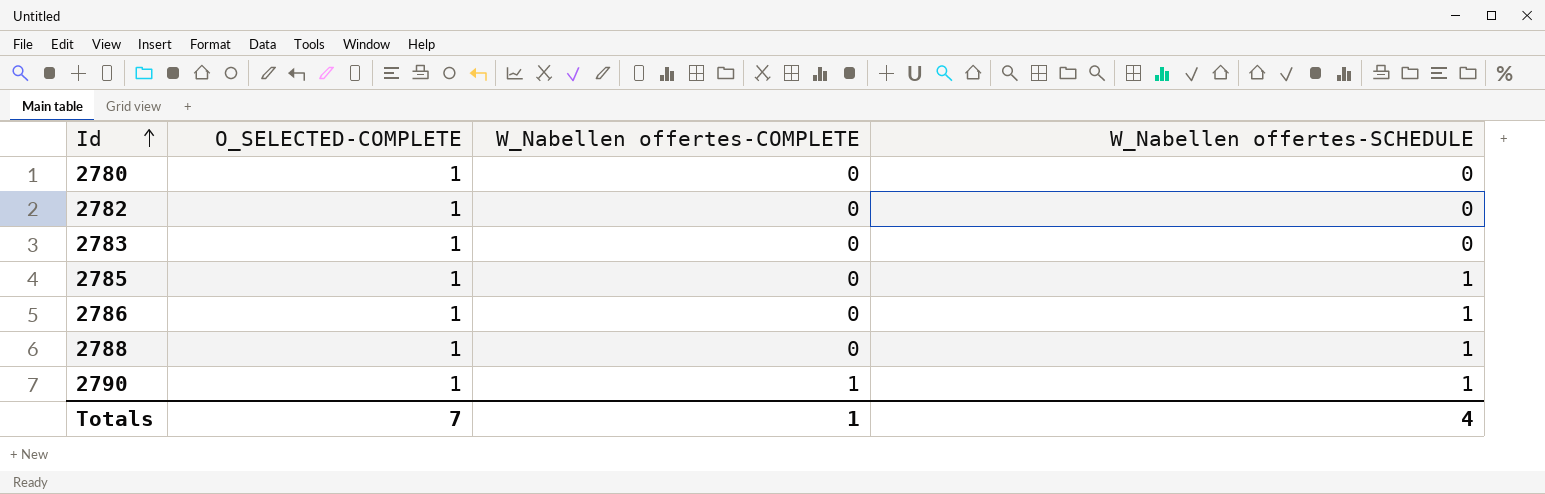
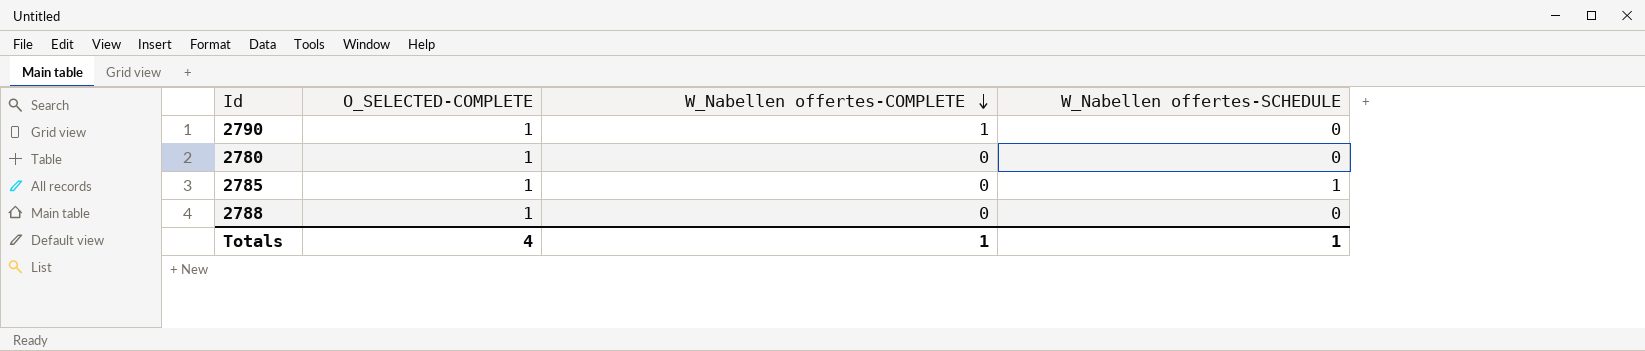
row order: Id ascending -> W_Nabellen offertes-COMPLETE descending
row 2782: 1 | 0 | 0 -> none
row 2783: 1 | 0 | 0 -> none
row 2786: 1 | 0 | 1 -> none
2790 | W_Nabellen offertes-SCHEDULE: 1 -> 0
2788 | W_Nabellen offertes-SCHEDULE: 1 -> 0
Totals | O_SELECTED-COMPLETE: 7 -> 4
Totals | W_Nabellen offertes-SCHEDULE: 4 -> 1

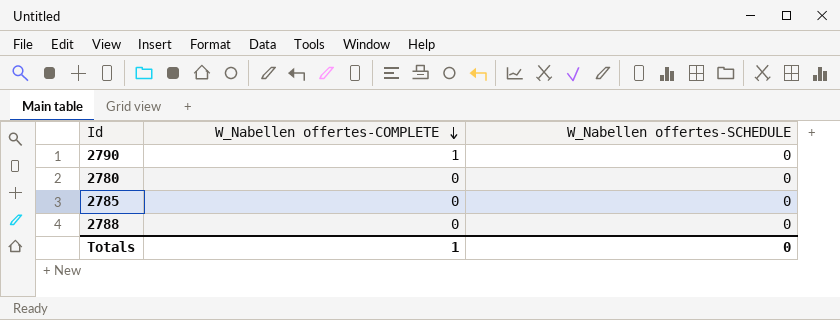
column O_SELECTED-COMPLETE | position: 2 -> none
2785 | W_Nabellen offertes-SCHEDULE: 1 -> 0
Totals | W_Nabellen offertes-SCHEDULE: 1 -> 0

